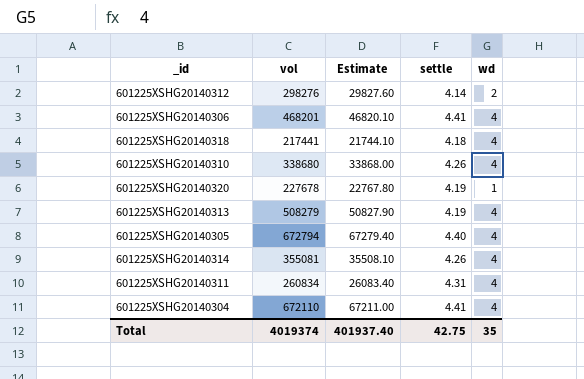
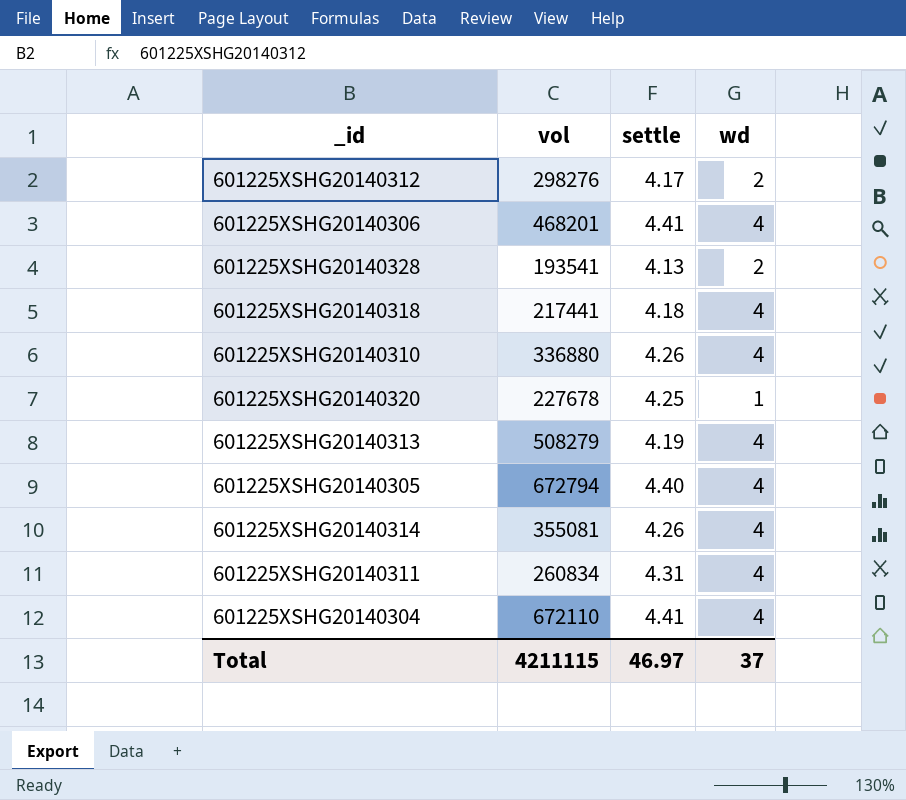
column Estimate | formula: [vol] * 0.1 -> none
601225XSHG20140312 | settle: 4.14 -> 4.17
row 601225XSHG20140328: none -> 193541 | 4.13 | 2
601225XSHG20140310 | vol: 338680 -> 336880
601225XSHG20140320 | settle: 4.19 -> 4.25
Total | vol: 4019374 -> 4211115
Total | settle: 42.75 -> 46.97
Total | wd: 35 -> 37

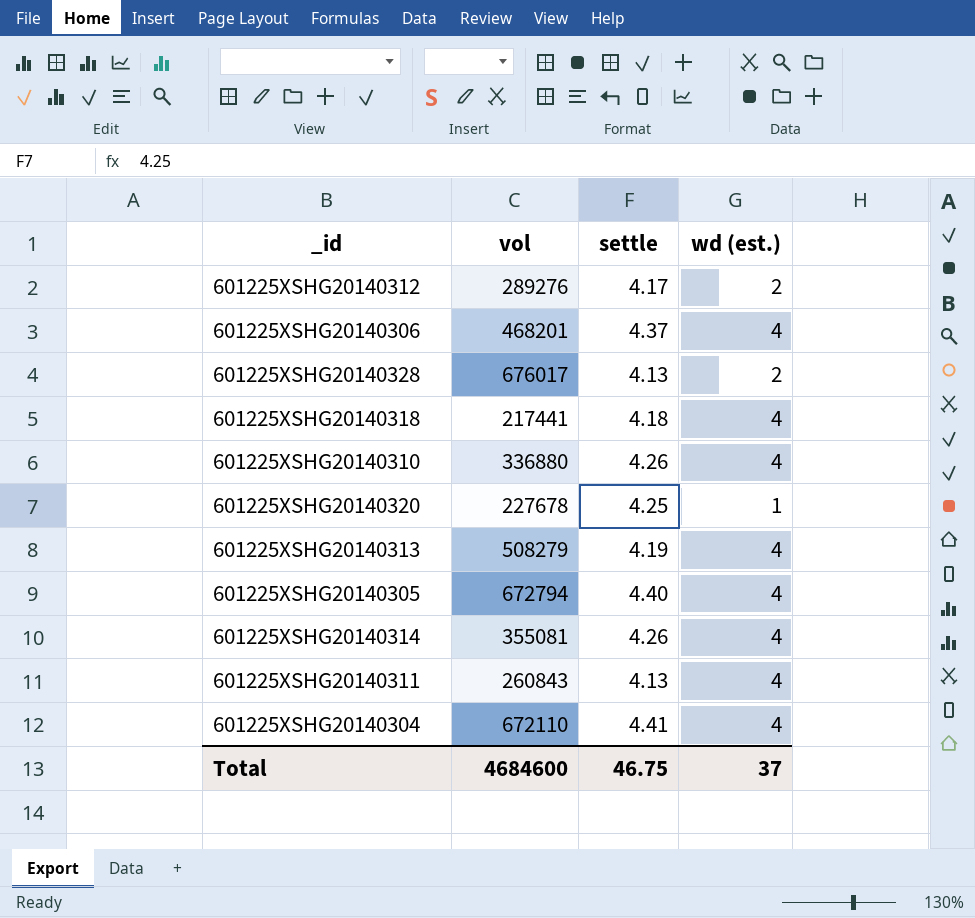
column name: wd -> wd (est.)
601225XSHG20140312 | vol: 298276 -> 289276
601225XSHG20140306 | settle: 4.41 -> 4.37
601225XSHG20140328 | vol: 193541 -> 676017
601225XSHG20140311 | vol: 260834 -> 260843
601225XSHG20140311 | settle: 4.31 -> 4.13
Total | vol: 4211115 -> 4684600
Total | settle: 46.97 -> 46.75

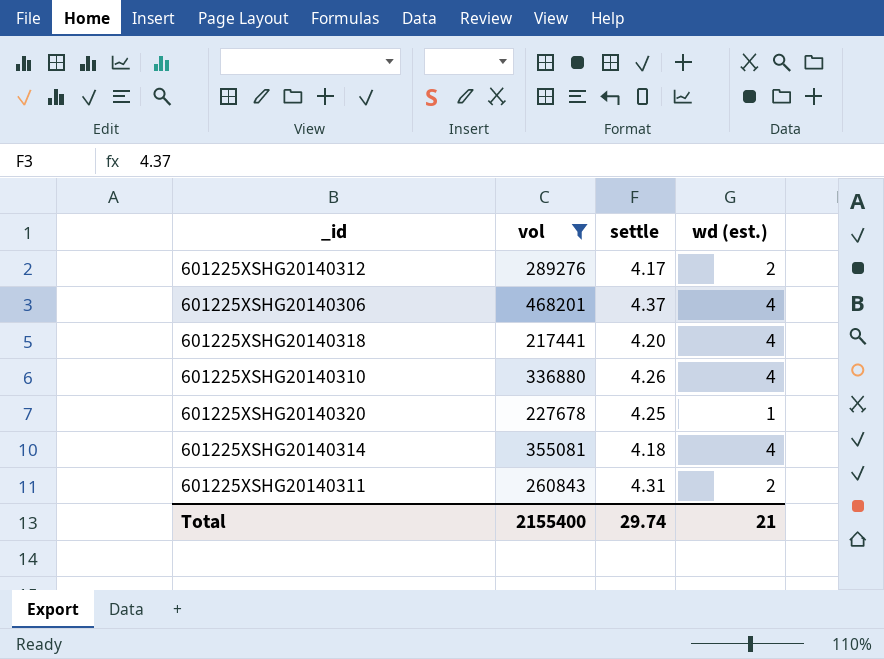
filter: none -> vol <= 468201
601225XSHG20140318 | settle: 4.18 -> 4.20
601225XSHG20140314 | settle: 4.26 -> 4.18
601225XSHG20140311 | settle: 4.13 -> 4.31
601225XSHG20140311 | wd (est.): 4 -> 2
Total | vol: 4684600 -> 2155400
Total | settle: 46.75 -> 29.74
Total | wd (est.): 37 -> 21

